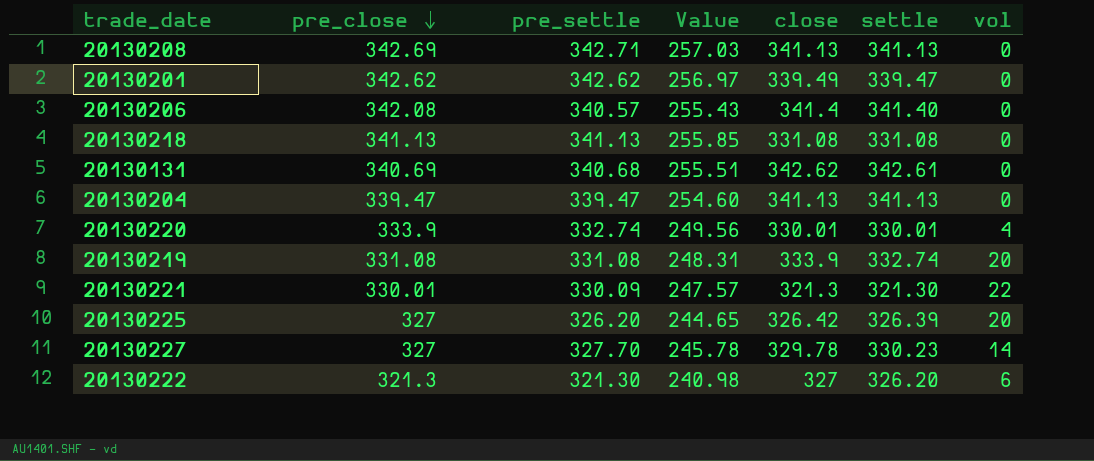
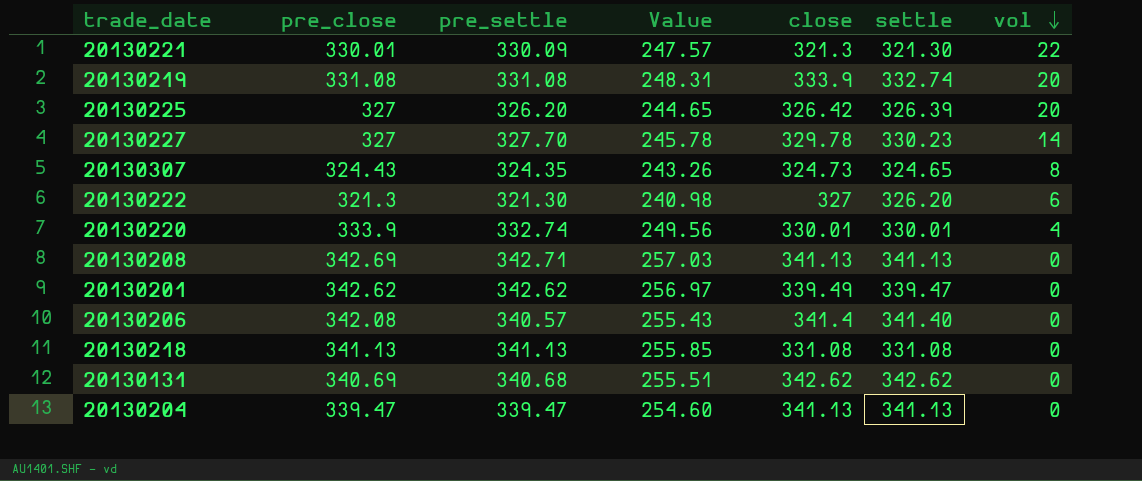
row order: pre_close descending -> vol descending
row 20130307: none -> 324.43 | 324.35 | 243.26 | 324.73 | 324.65 | 8
20130131 | settle: 342.61 -> 342.62

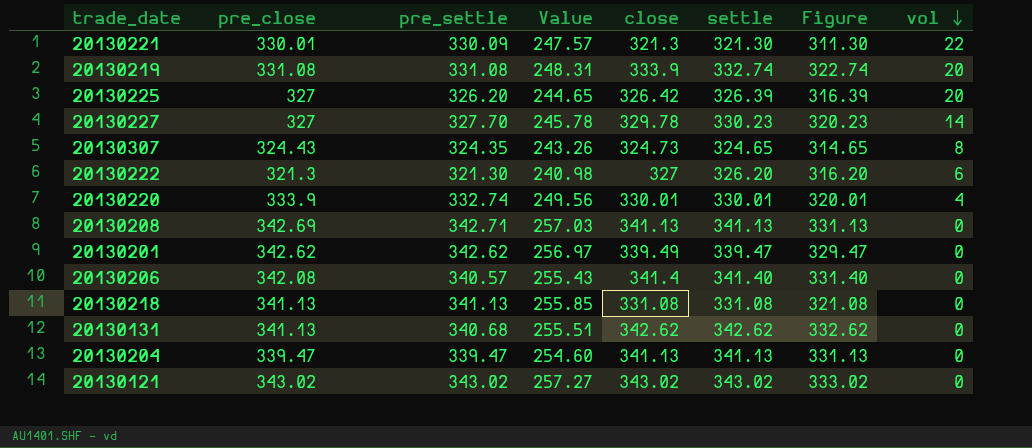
column Figure | formula: none -> [settle] - 10
20130131 | pre_close: 340.69 -> 341.13
row 20130121: none -> 343.02 | 343.02 | 257.27 | 343.02 | 343.02 | 333.02 | 0

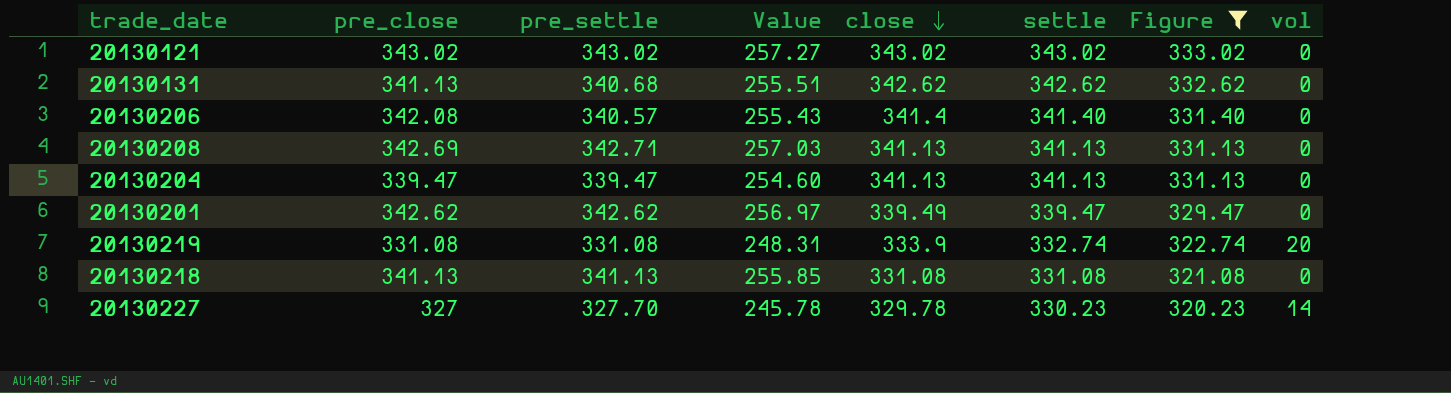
filter: none -> Figure >= 320.23
row order: vol descending -> close descending

